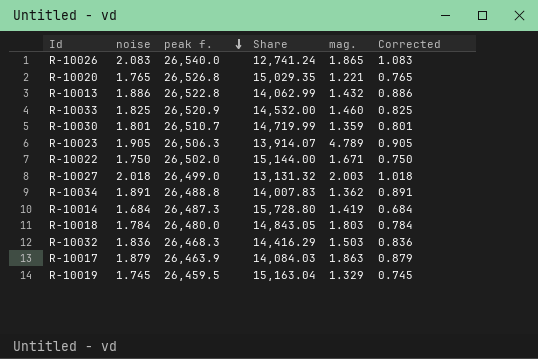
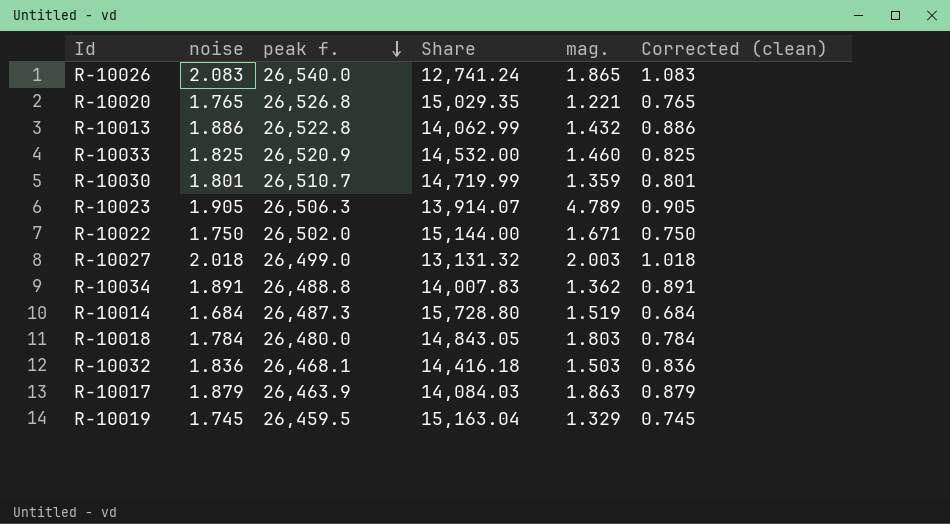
column name: Corrected -> Corrected (clean)
R-10014 | mag.: 1.419 -> 1.519
R-10032 | peak f.: 26,468.3 -> 26,468.1
R-10032 | Share: 14,416.29 -> 14,416.18

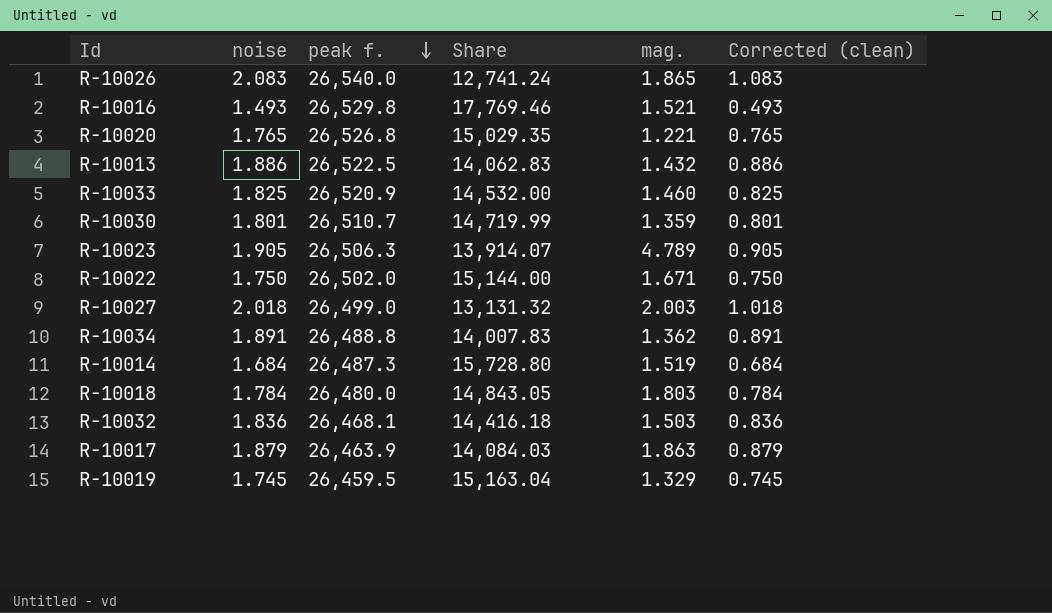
row R-10016: none -> 1.493 | 26,529.8 | 17,769.46 | 1.521 | 0.493
R-10013 | peak f.: 26,522.8 -> 26,522.5
R-10013 | Share: 14,062.99 -> 14,062.83

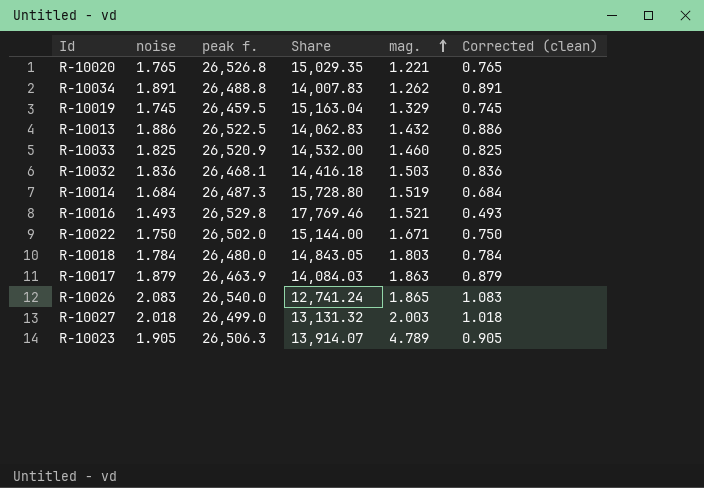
row order: peak f. descending -> mag. ascending
row R-10030: 1.801 | 26,510.7 | 14,719.99 | 1.359 | 0.801 -> none
R-10034 | mag.: 1.362 -> 1.262

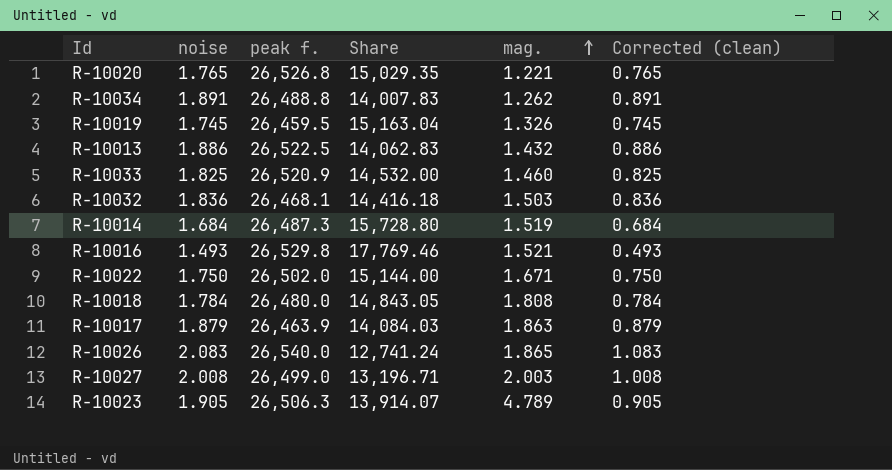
R-10019 | mag.: 1.329 -> 1.326
R-10018 | mag.: 1.803 -> 1.808
R-10027 | noise: 2.018 -> 2.008
R-10027 | Share: 13,131.32 -> 13,196.71
R-10027 | Corrected (clean): 1.018 -> 1.008

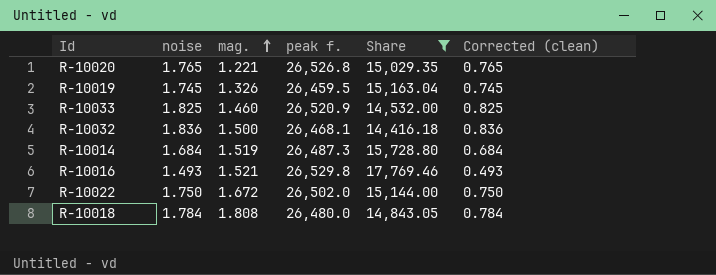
filter: none -> Share >= 14,416.18
column mag. | position: 5 -> 3
R-10032 | mag.: 1.503 -> 1.500
R-10022 | mag.: 1.671 -> 1.672

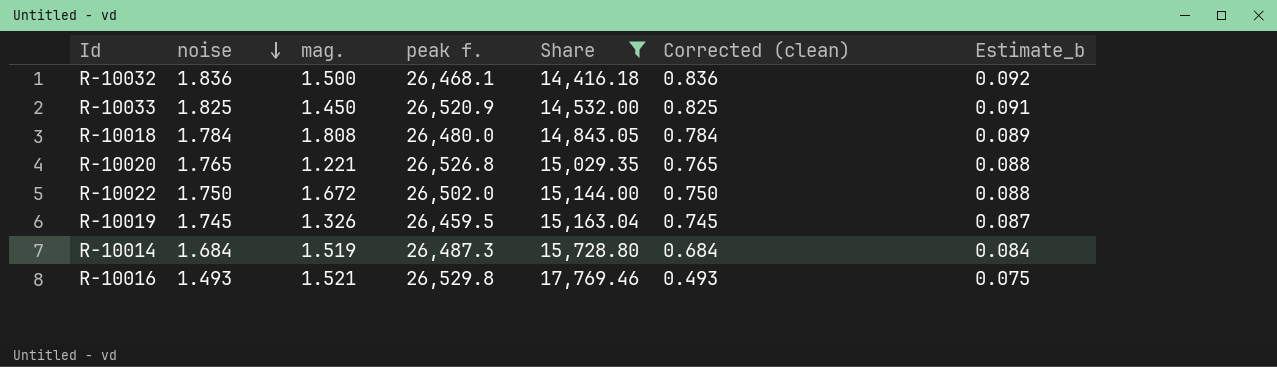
row order: mag. ascending -> noise descending
column Estimate_b | formula: none -> [noise] * 0.05
R-10033 | mag.: 1.460 -> 1.450

